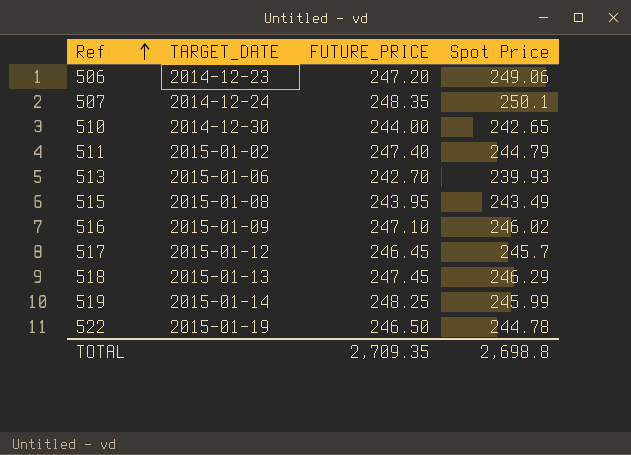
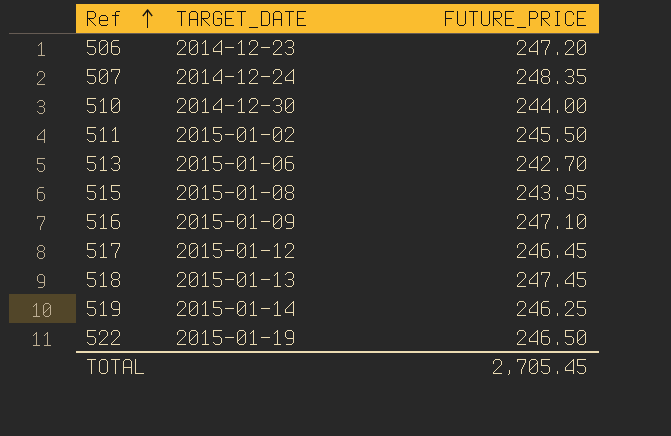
column Spot Price | position: 4 -> none
511 | FUTURE_PRICE: 247.40 -> 245.50
519 | FUTURE_PRICE: 248.25 -> 246.25
TOTAL | FUTURE_PRICE: 2,709.35 -> 2,705.45

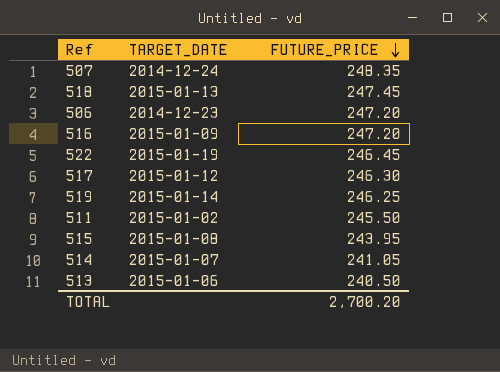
row order: Ref ascending -> FUTURE_PRICE descending
row 510: 2014-12-30 | 244.00 -> none
516 | FUTURE_PRICE: 247.10 -> 247.20
522 | FUTURE_PRICE: 246.50 -> 246.45
517 | FUTURE_PRICE: 246.45 -> 246.30
row 514: none -> 2015-01-07 | 241.05
513 | FUTURE_PRICE: 242.70 -> 240.50
TOTAL | FUTURE_PRICE: 2,705.45 -> 2,700.20

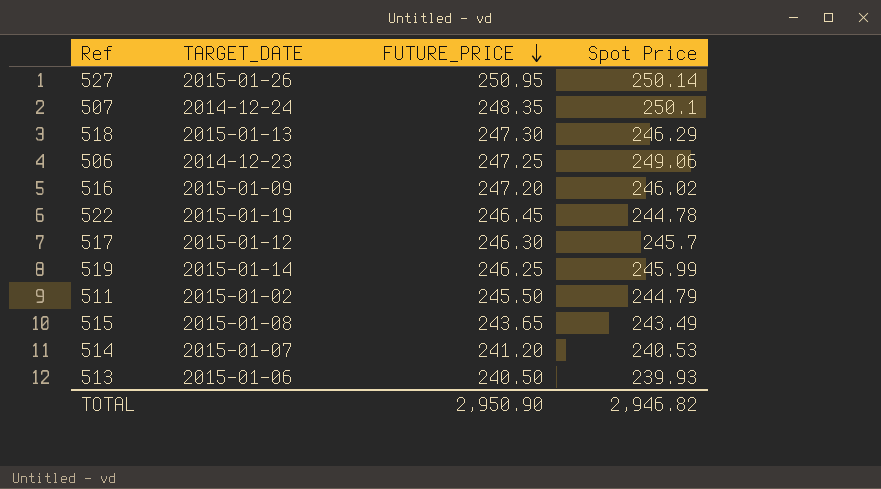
column Spot Price | position: none -> 4
row 527: none -> 2015-01-26 | 250.95 | 250.14
518 | FUTURE_PRICE: 247.45 -> 247.30
506 | FUTURE_PRICE: 247.20 -> 247.25
515 | FUTURE_PRICE: 243.95 -> 243.65
514 | FUTURE_PRICE: 241.05 -> 241.20
TOTAL | FUTURE_PRICE: 2,700.20 -> 2,950.90

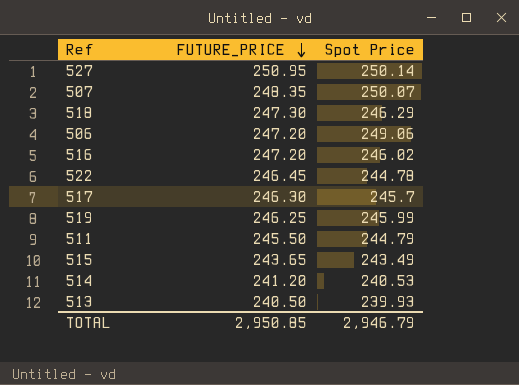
column TARGET_DATE | position: 2 -> none
507 | Spot Price: 250.1 -> 250.07
506 | FUTURE_PRICE: 247.25 -> 247.20
TOTAL | FUTURE_PRICE: 2,950.90 -> 2,950.85
TOTAL | Spot Price: 2,946.82 -> 2,946.79

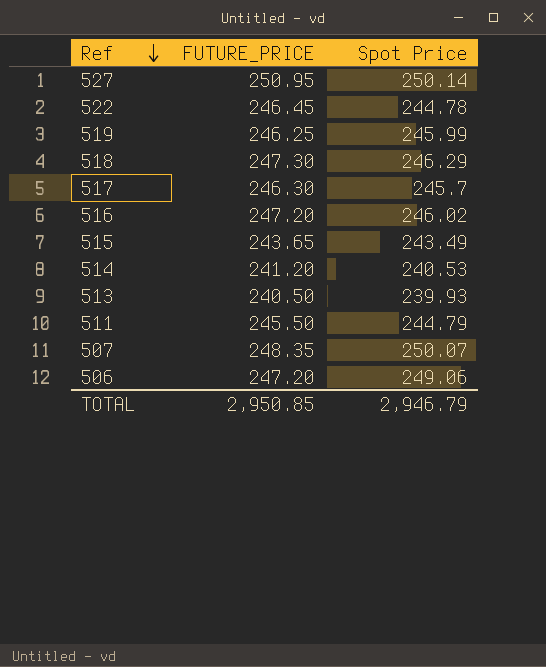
row order: FUTURE_PRICE descending -> Ref descending

